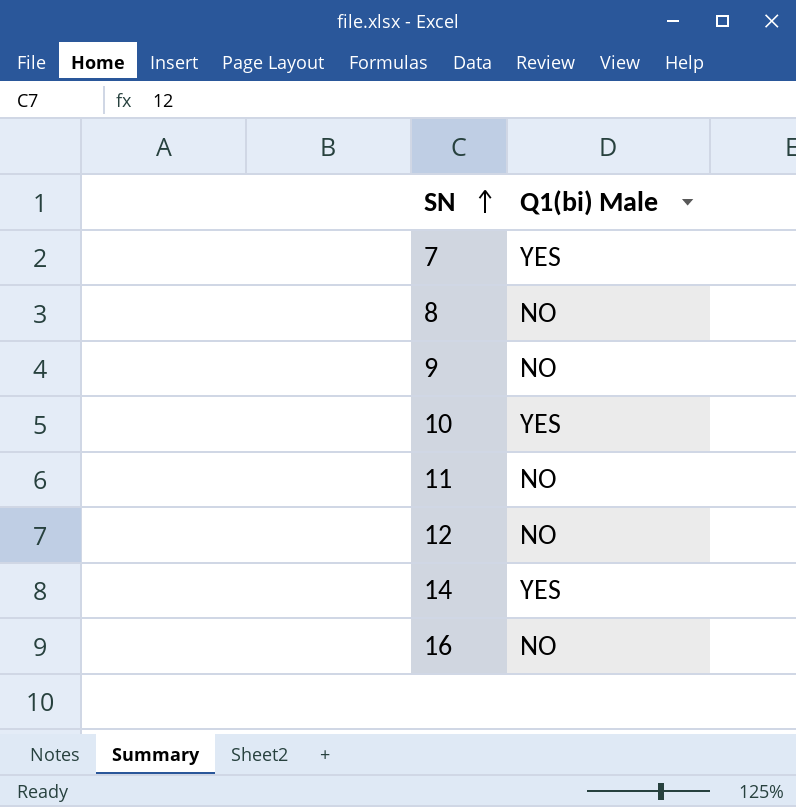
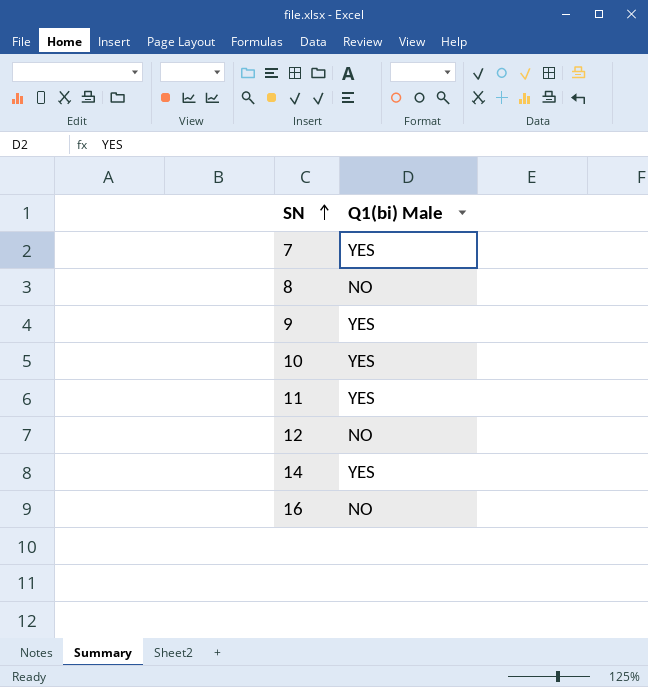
9 | Q1(bi) Male: NO -> YES
11 | Q1(bi) Male: NO -> YES

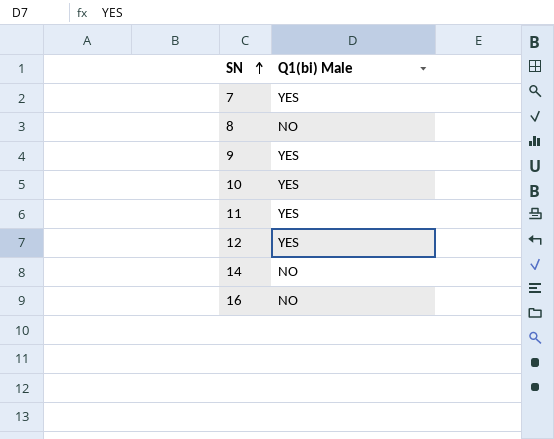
12 | Q1(bi) Male: NO -> YES
14 | Q1(bi) Male: YES -> NO

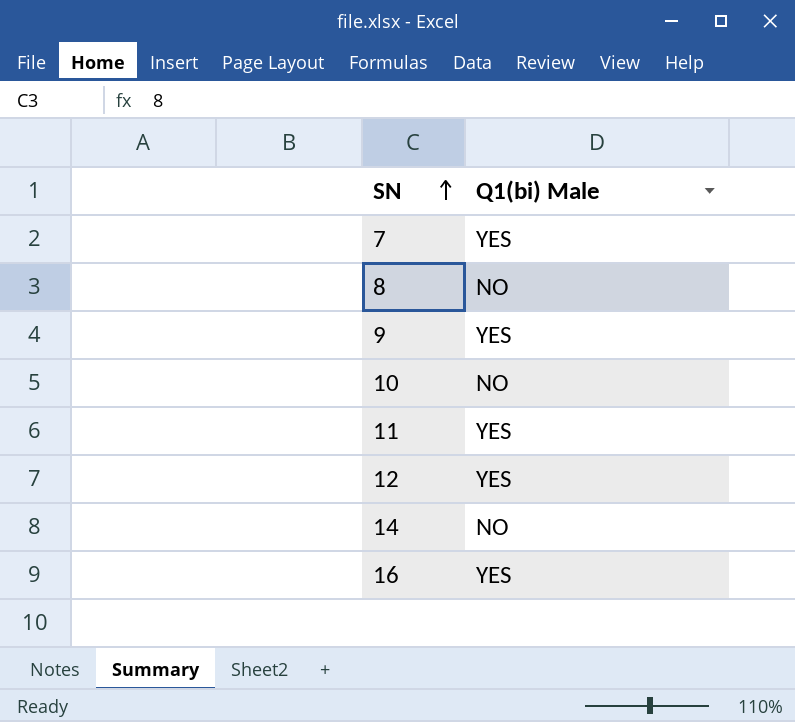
10 | Q1(bi) Male: YES -> NO
16 | Q1(bi) Male: NO -> YES

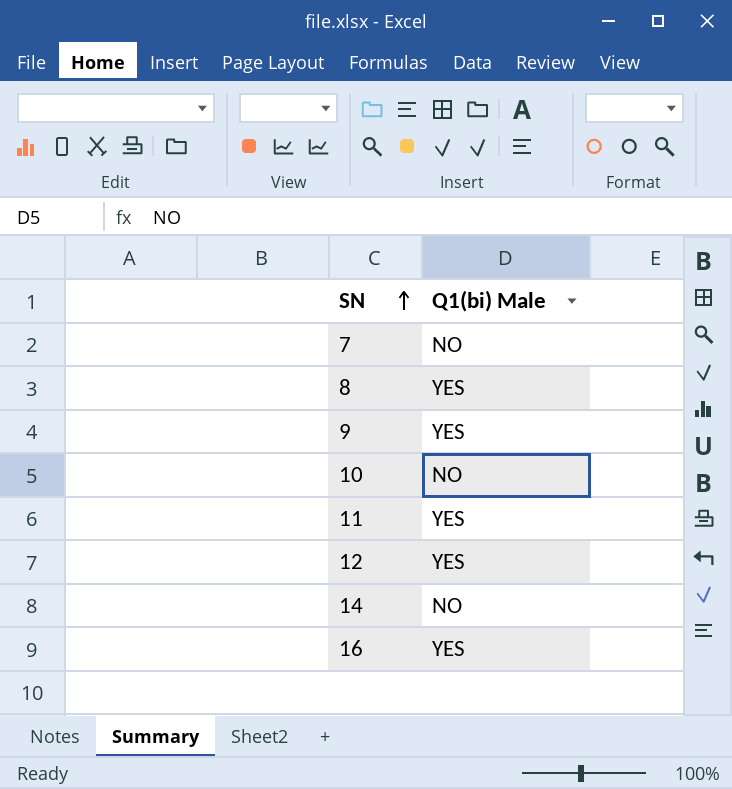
7 | Q1(bi) Male: YES -> NO
8 | Q1(bi) Male: NO -> YES

